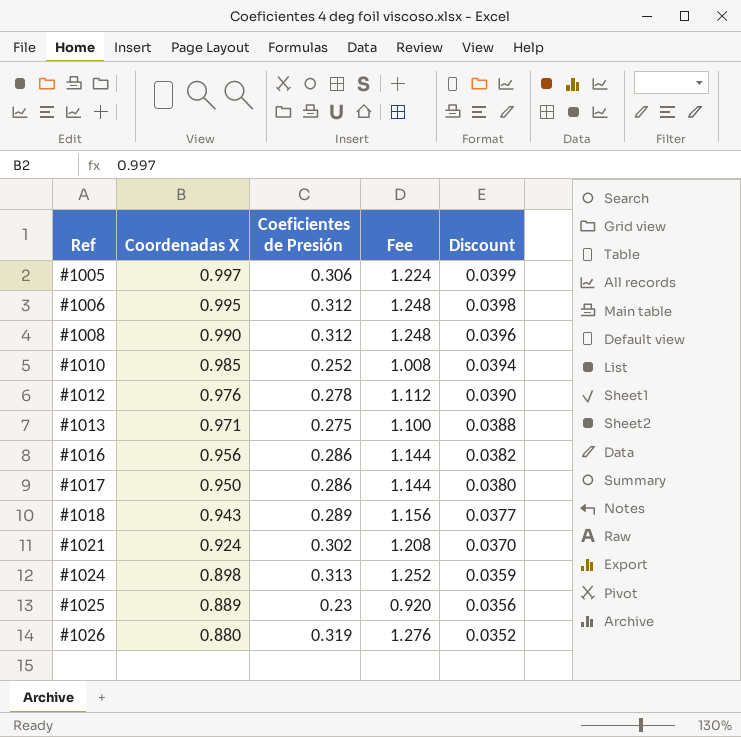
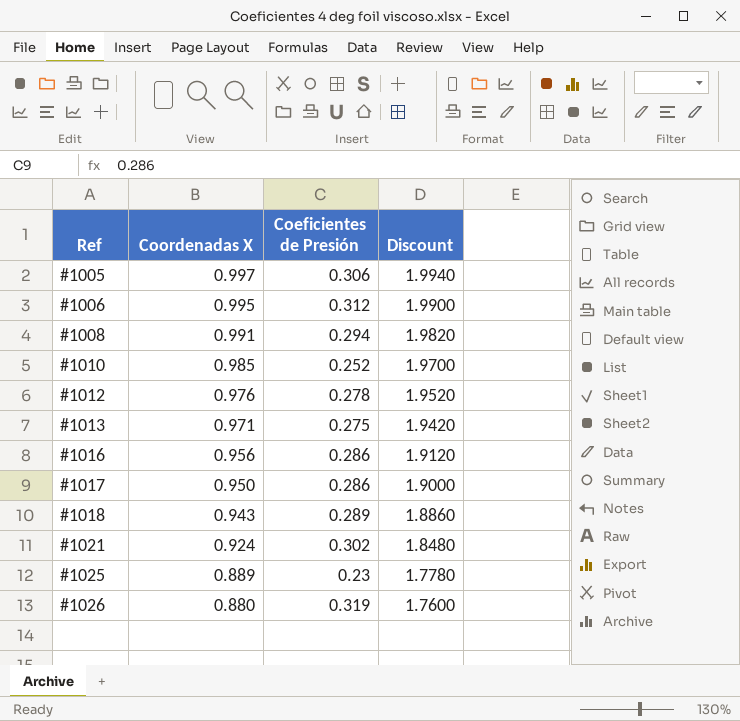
column Fee | formula: [Coeficientes de Presión] * 4 -> none
column Discount | formula: [Coordenadas X] * 0.04 -> [Coordenadas X] * 2
row #1024: 0.898 | 0.313 | 1.252 | 0.0359 -> none
#1008 | Coordenadas X: 0.990 -> 0.991
#1008 | Coeficientes de Presión: 0.312 -> 0.294

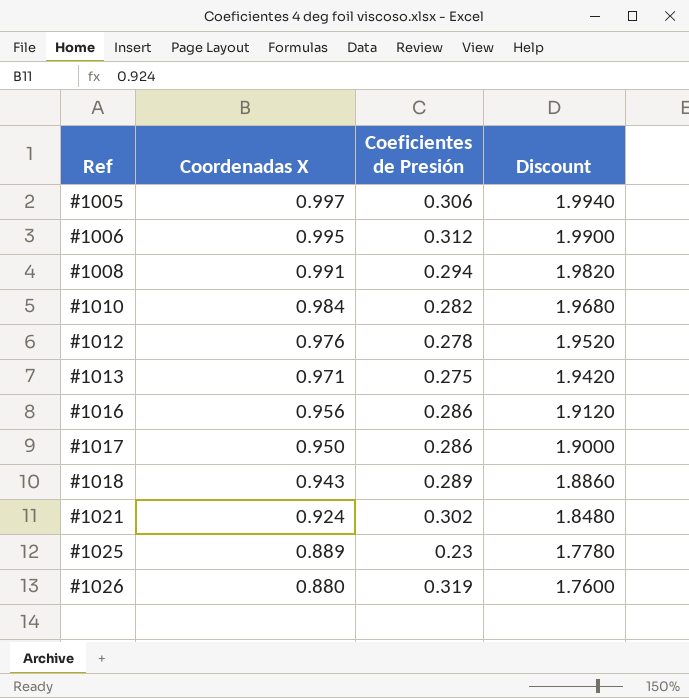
#1010 | Coordenadas X: 0.985 -> 0.984
#1010 | Coeficientes de Presión: 0.252 -> 0.282
#1010 | Discount: 1.9700 -> 1.9680

